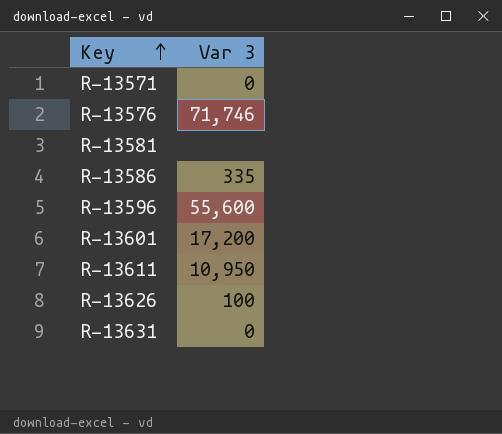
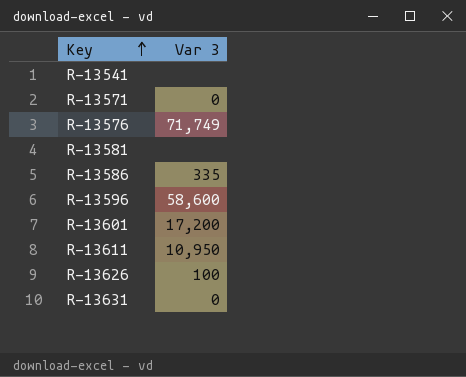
row R-13541: none -> none
R-13576 | Var 3: 71,746 -> 71,749
R-13596 | Var 3: 55,600 -> 58,600

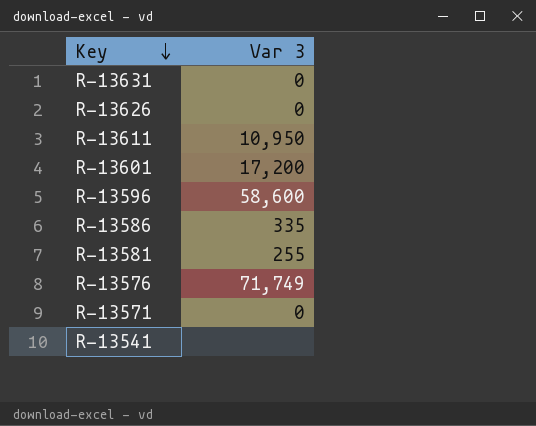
row order: Key ascending -> Key descending
R-13626 | Var 3: 100 -> 0
R-13581 | Var 3: none -> 255

